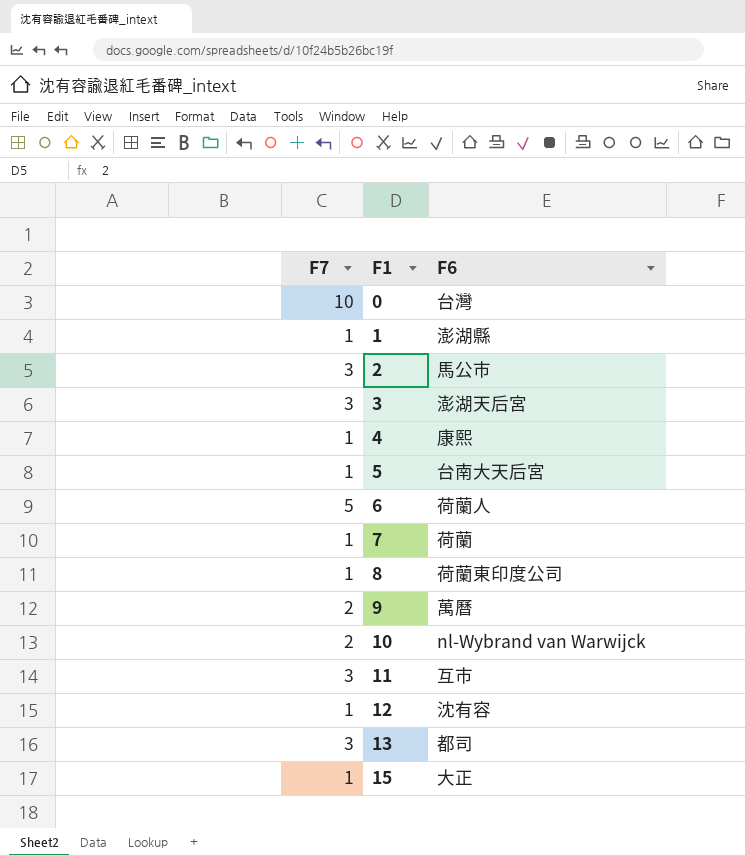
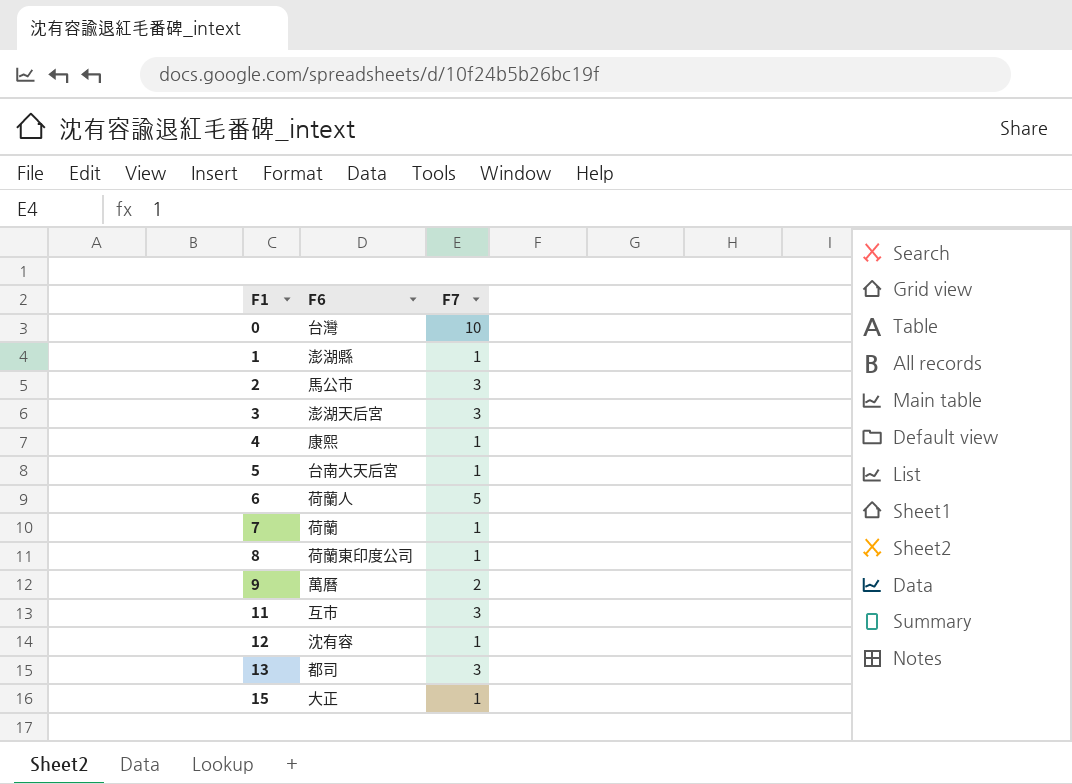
column F7 | position: 1 -> 3
row 10: 2 | nl-Wybrand van Warwijck -> none

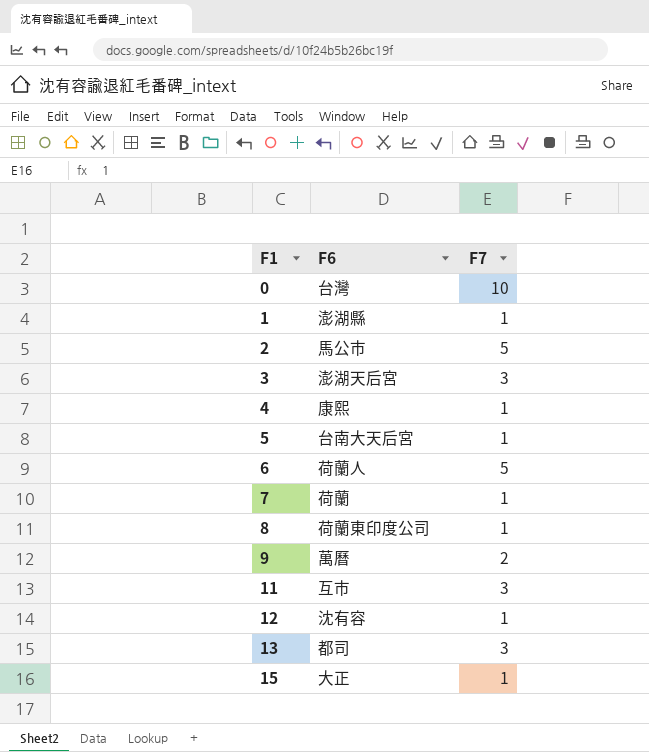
2 | F7: 3 -> 5

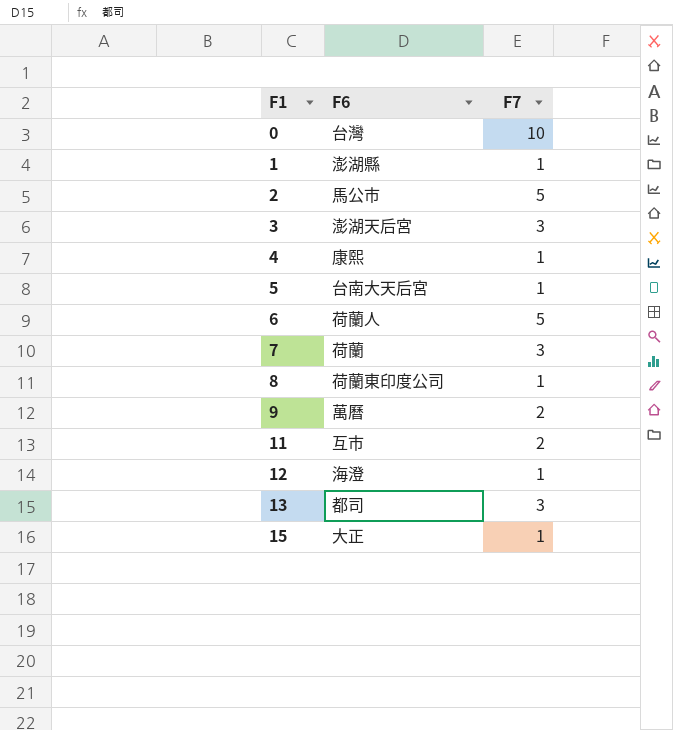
7 | F7: 1 -> 3
11 | F7: 3 -> 2
12 | F6: 沈有容 -> 海澄

